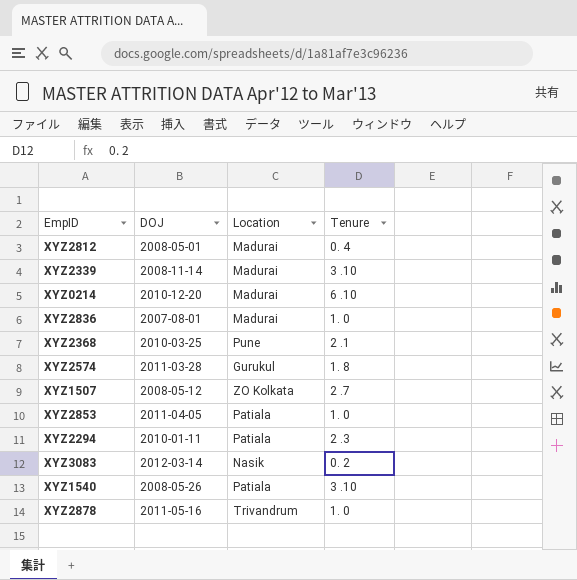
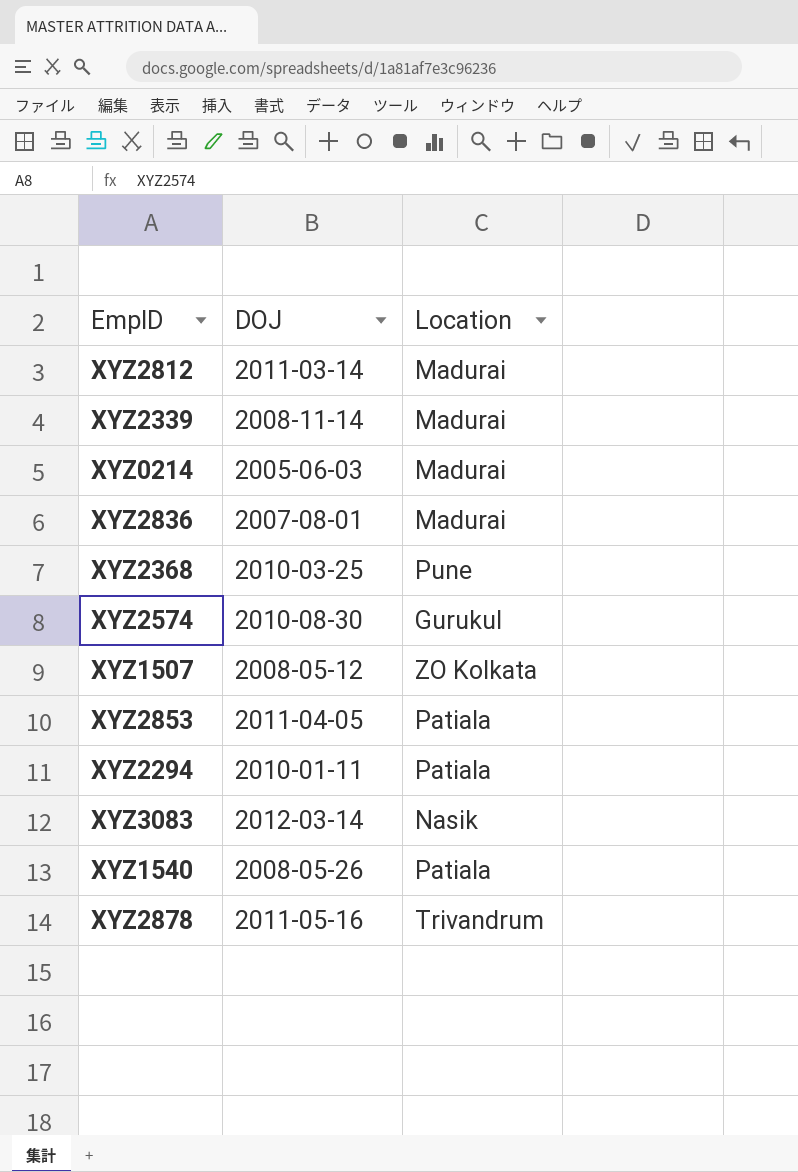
column Tenure | position: 4 -> none
XYZ2812 | DOJ: 2008-05-01 -> 2011-03-14
XYZ0214 | DOJ: 2010-12-20 -> 2005-06-03
XYZ2574 | DOJ: 2011-03-28 -> 2010-08-30

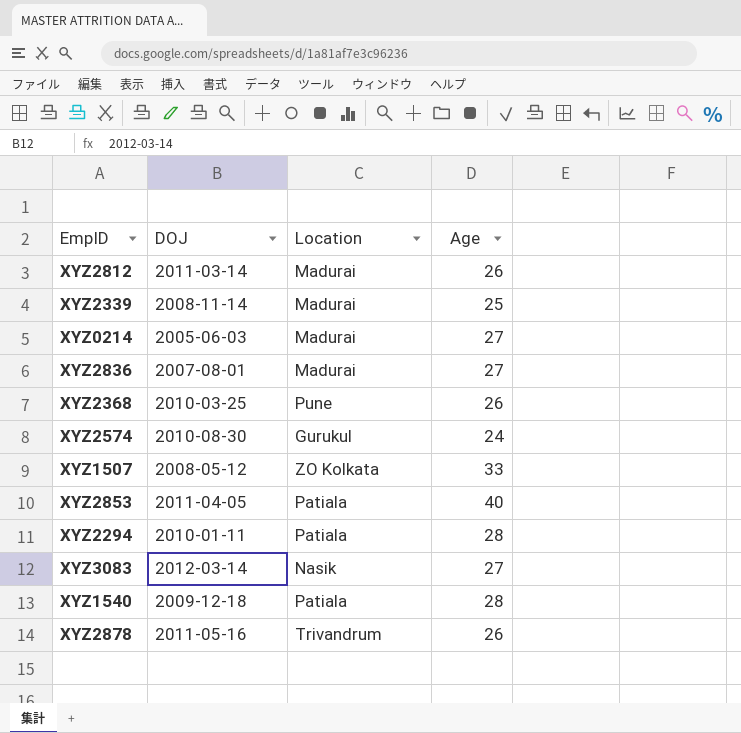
column Age | position: none -> 4
XYZ1540 | DOJ: 2008-05-26 -> 2009-12-18

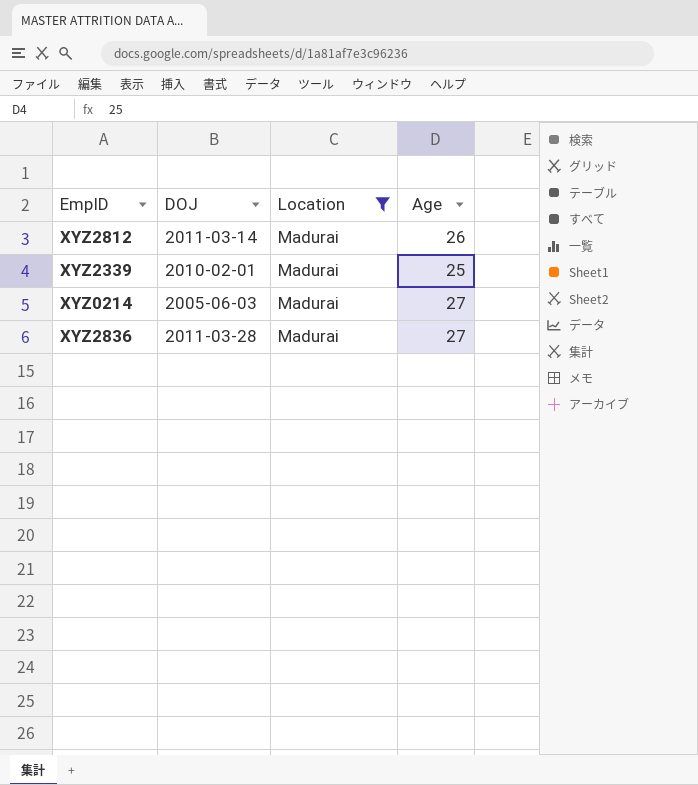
filter: none -> Location = Madurai
XYZ2339 | DOJ: 2008-11-14 -> 2010-02-01
XYZ2836 | DOJ: 2007-08-01 -> 2011-03-28

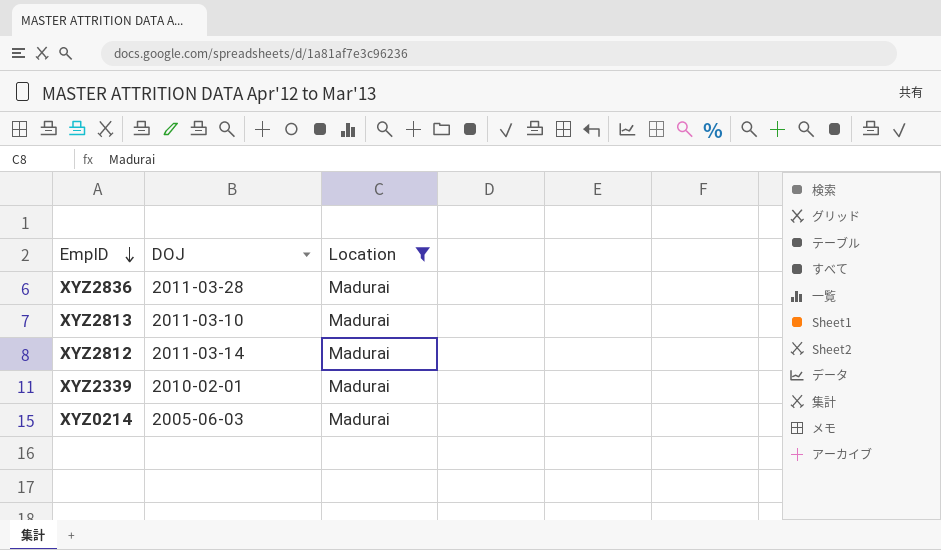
row order: none -> EmpID descending
column Age | position: 4 -> none
row XYZ2813: none -> 2011-03-10 | Madurai

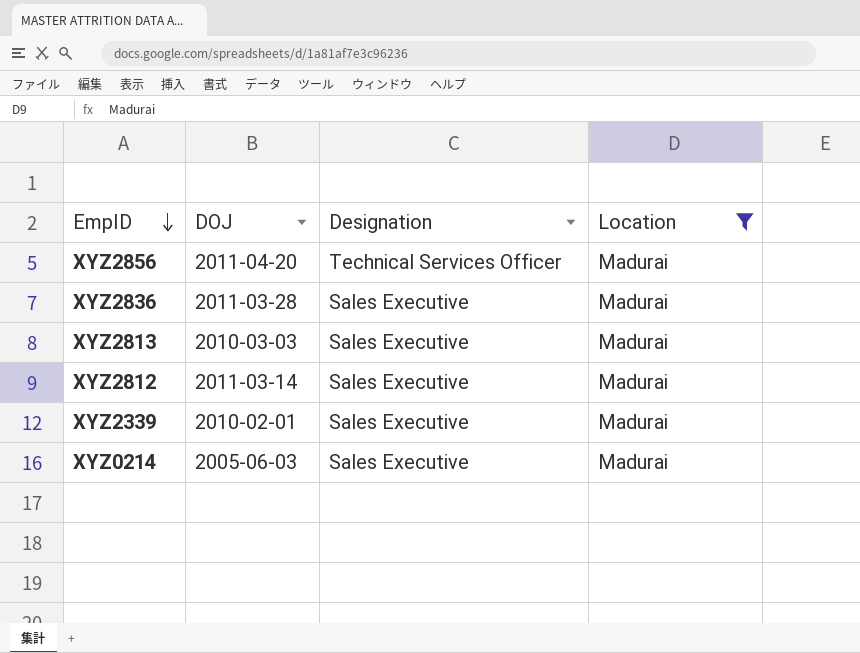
column Designation | position: none -> 3
row XYZ2856: none -> 2011-04-20 | Technical Services Officer | Madurai
XYZ2813 | DOJ: 2011-03-10 -> 2010-03-03

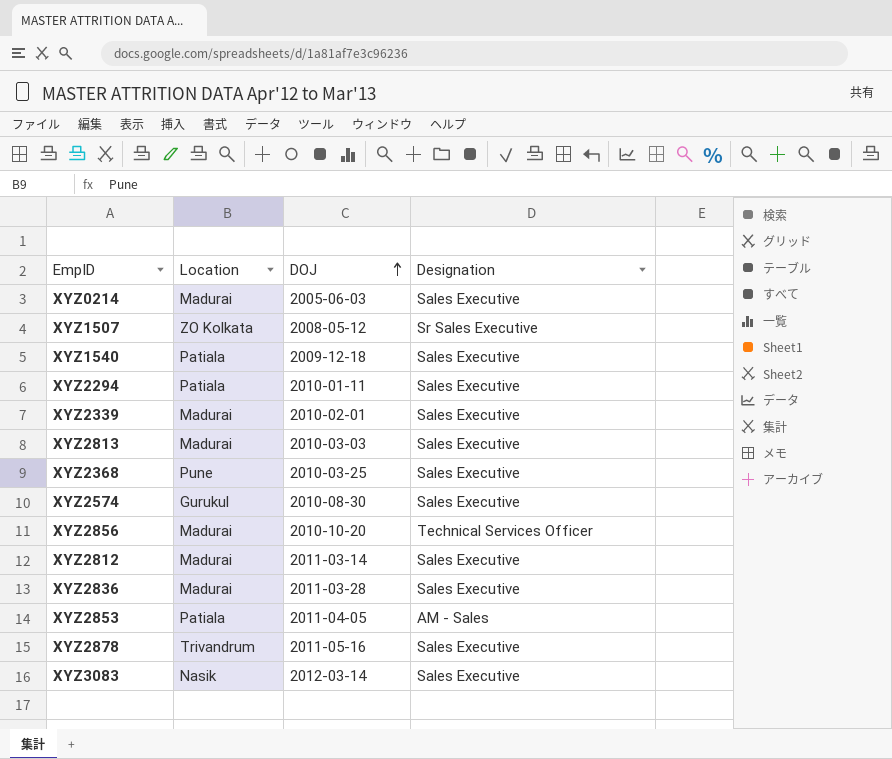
filter: Location = Madurai -> none
row order: EmpID descending -> DOJ ascending
column Location | position: 4 -> 2
XYZ2856 | DOJ: 2011-04-20 -> 2010-10-20

